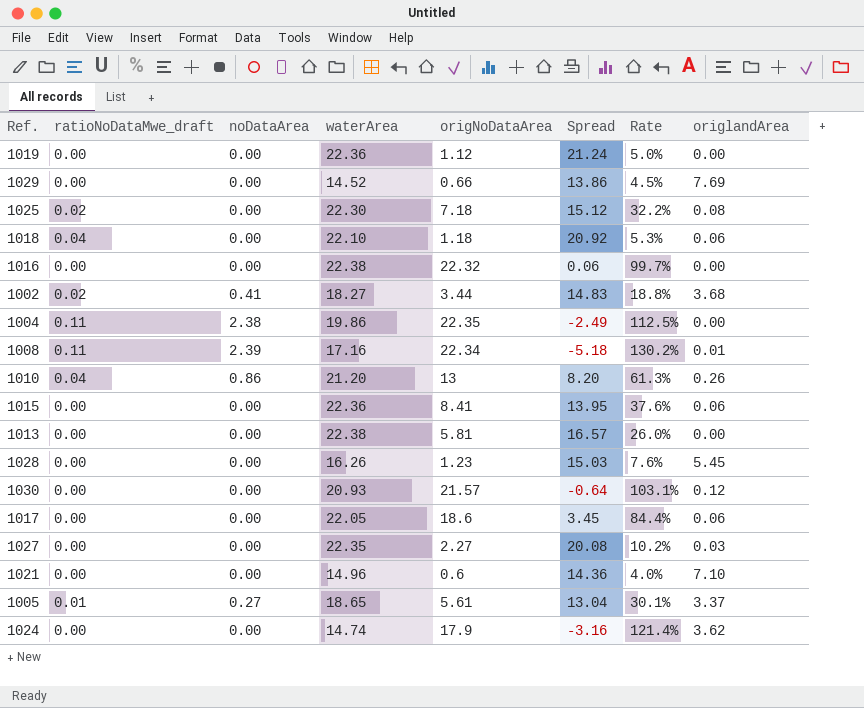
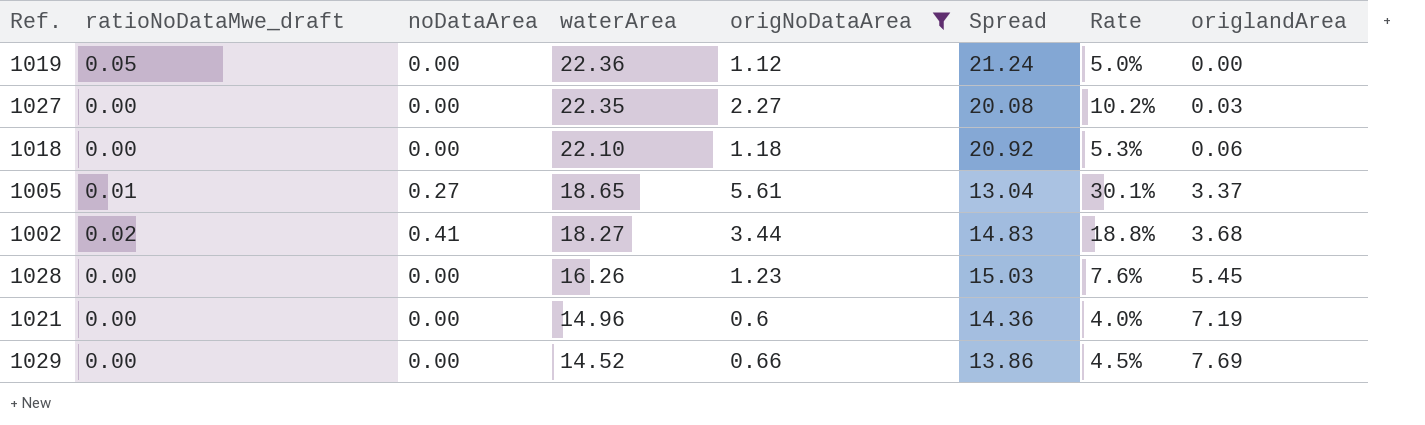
filter: none -> origNoDataArea <= 5.61
row order: none -> waterArea descending
1019 | ratioNoDataMwe_draft: 0.00 -> 0.05
1018 | ratioNoDataMwe_draft: 0.04 -> 0.00
1021 | origlandArea: 7.10 -> 7.19

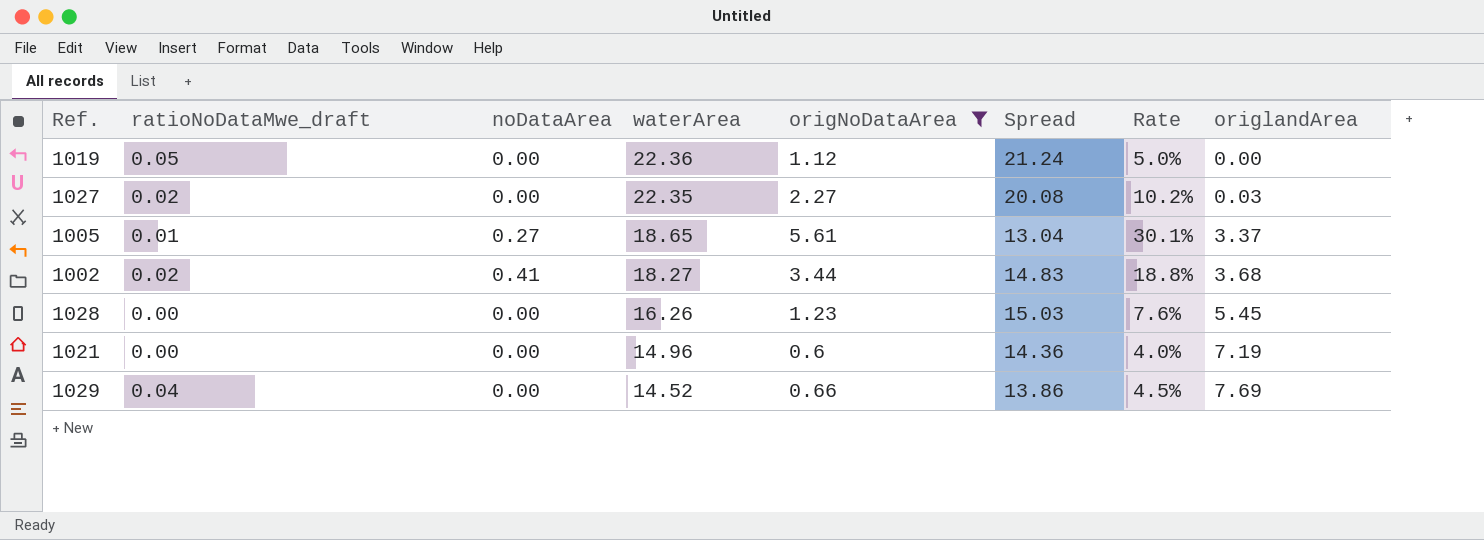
row 1018: 0.00 | 0.00 | 22.10 | 1.18 | 20.92 | 5.3% | 0.06 -> none
1027 | ratioNoDataMwe_draft: 0.00 -> 0.02
1029 | ratioNoDataMwe_draft: 0.00 -> 0.04

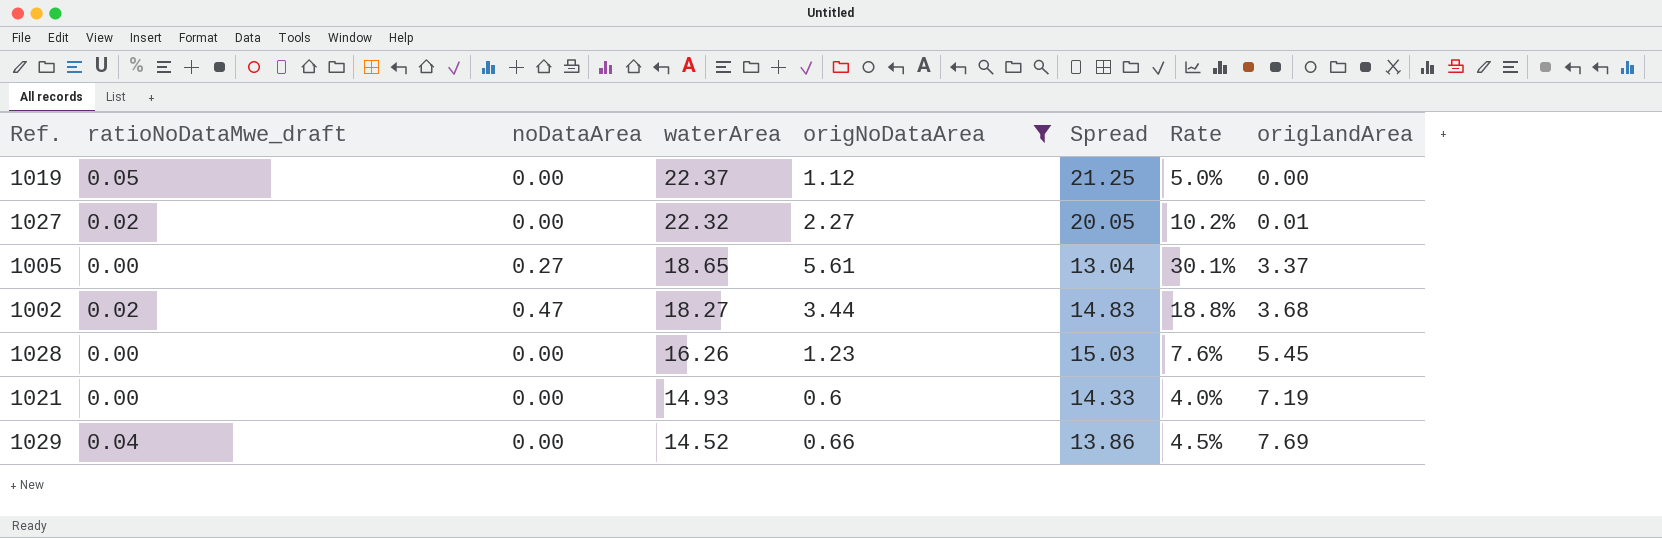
1019 | waterArea: 22.36 -> 22.37
1019 | Spread: 21.24 -> 21.25
1027 | waterArea: 22.35 -> 22.32
1027 | Spread: 20.08 -> 20.05
1027 | origlandArea: 0.03 -> 0.01
1005 | ratioNoDataMwe_draft: 0.01 -> 0.00
1002 | noDataArea: 0.41 -> 0.47
1021 | waterArea: 14.96 -> 14.93
1021 | Spread: 14.36 -> 14.33

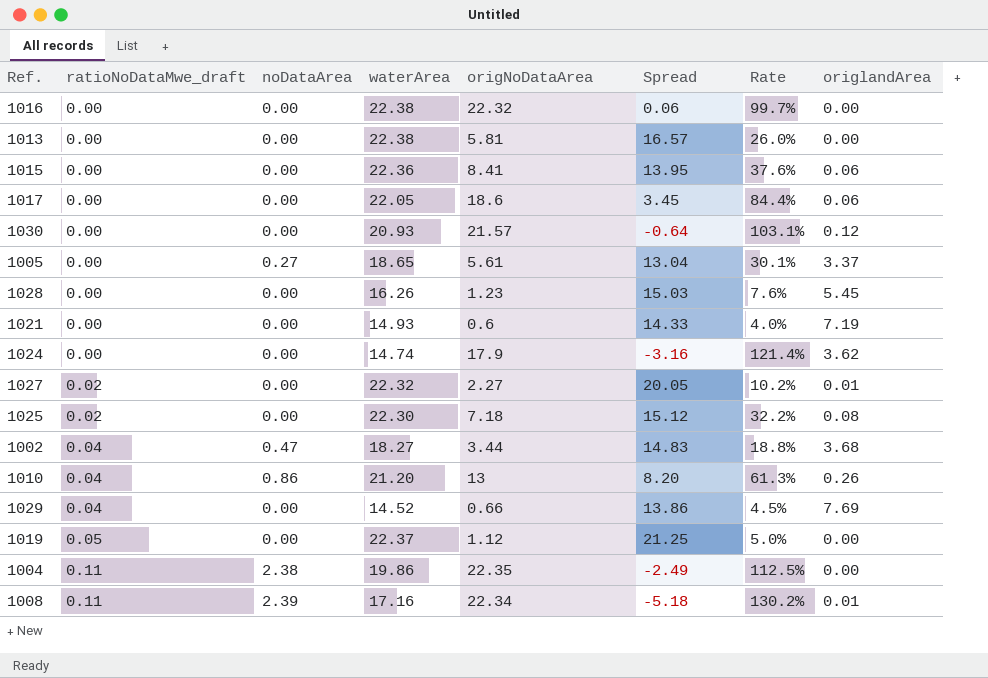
filter: origNoDataArea <= 5.61 -> none
row order: waterArea descending -> ratioNoDataMwe_draft ascending
1002 | ratioNoDataMwe_draft: 0.02 -> 0.04

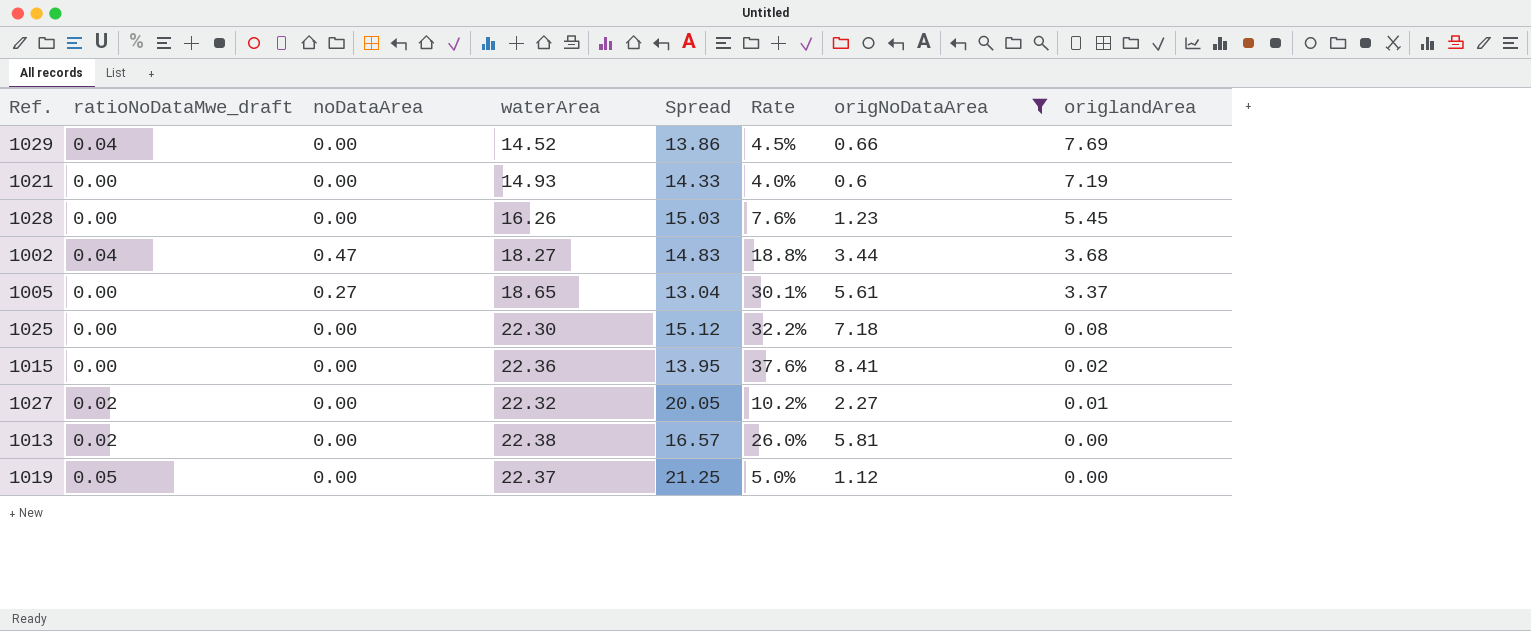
filter: none -> origNoDataArea <= 8.41
row order: ratioNoDataMwe_draft ascending -> origlandArea descending
column origNoDataArea | position: 5 -> 7
1025 | ratioNoDataMwe_draft: 0.02 -> 0.00
1015 | origlandArea: 0.06 -> 0.02
1013 | ratioNoDataMwe_draft: 0.00 -> 0.02

